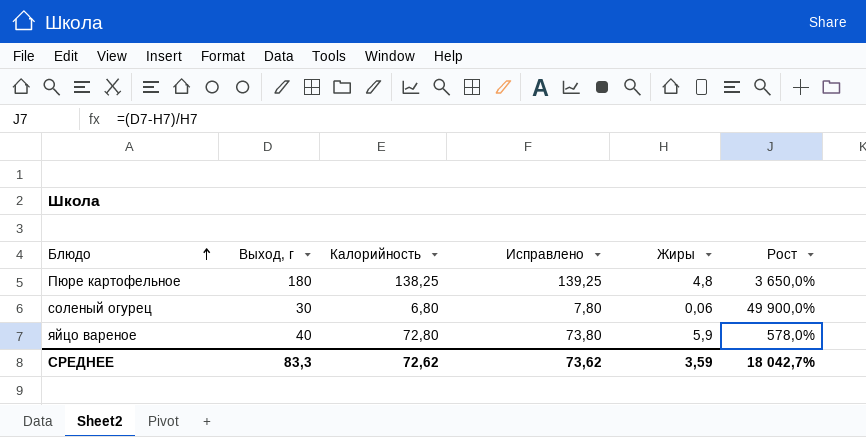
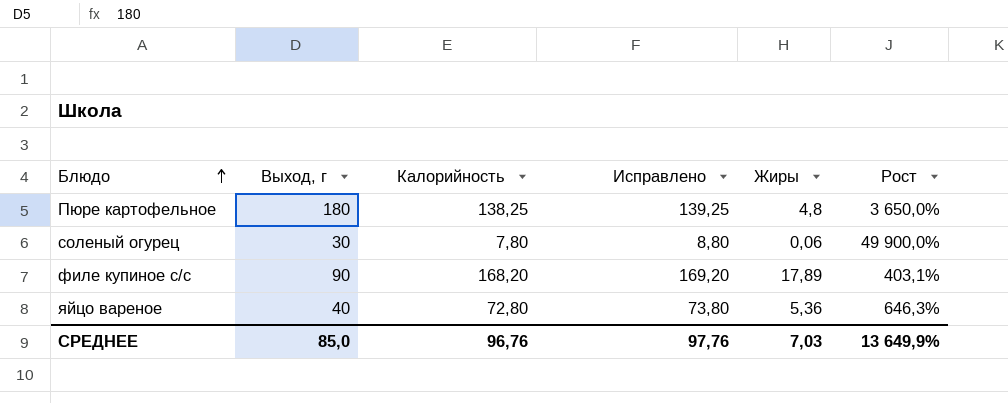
соленый огурец | Калорийность: 6,80 -> 7,80
соленый огурец | Исправлено: 7,80 -> 8,80
row филе купиное с/с: none -> 90 | 168,20 | 169,20 | 17,89 | 403,1%
яйцо вареное | Жиры: 5,9 -> 5,36
яйцо вареное | Рост: 578,0% -> 646,3%
СРЕДНЕЕ | Выход, г: 83,3 -> 85,0
СРЕДНЕЕ | Калорийность: 72,62 -> 96,76
СРЕДНЕЕ | Исправлено: 73,62 -> 97,76
СРЕДНЕЕ | Жиры: 3,59 -> 7,03
СРЕДНЕЕ | Рост: 18 042,7% -> 13 649,9%

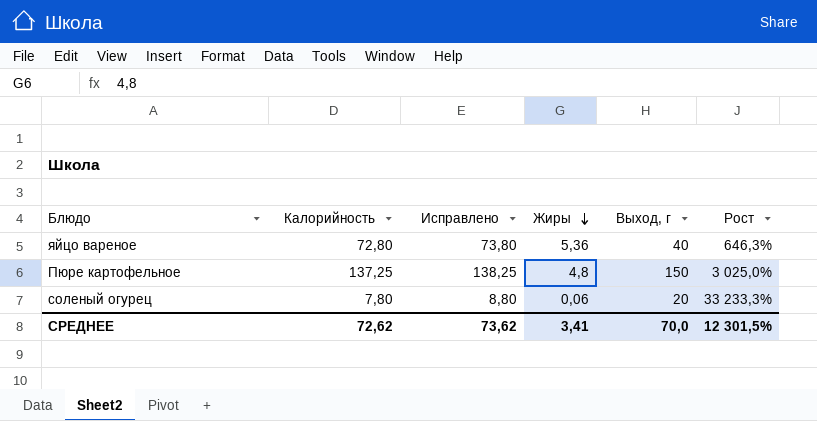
row order: Блюдо ascending -> Жиры descending
column Выход, г | position: 2 -> 5
row филе купиное с/с: 90 | 168,20 | 169,20 | 17,89 | 403,1% -> none
Пюре картофельное | Калорийность: 138,25 -> 137,25
Пюре картофельное | Исправлено: 139,25 -> 138,25
Пюре картофельное | Выход, г: 180 -> 150
Пюре картофельное | Рост: 3 650,0% -> 3 025,0%
соленый огурец | Выход, г: 30 -> 20
соленый огурец | Рост: 49 900,0% -> 33 233,3%
СРЕДНЕЕ | Калорийность: 96,76 -> 72,62
СРЕДНЕЕ | Исправлено: 97,76 -> 73,62
СРЕДНЕЕ | Жиры: 7,03 -> 3,41
СРЕДНЕЕ | Выход, г: 85,0 -> 70,0
СРЕДНЕЕ | Рост: 13 649,9% -> 12 301,5%

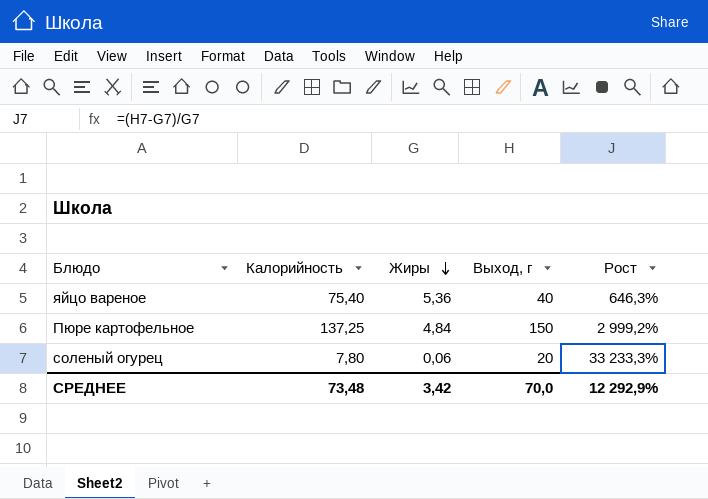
column Исправлено | formula: [Калорийность] + 1 -> none
яйцо вареное | Калорийность: 72,80 -> 75,40
Пюре картофельное | Жиры: 4,8 -> 4,84
Пюре картофельное | Рост: 3 025,0% -> 2 999,2%
СРЕДНЕЕ | Калорийность: 72,62 -> 73,48
СРЕДНЕЕ | Жиры: 3,41 -> 3,42
СРЕДНЕЕ | Рост: 12 301,5% -> 12 292,9%

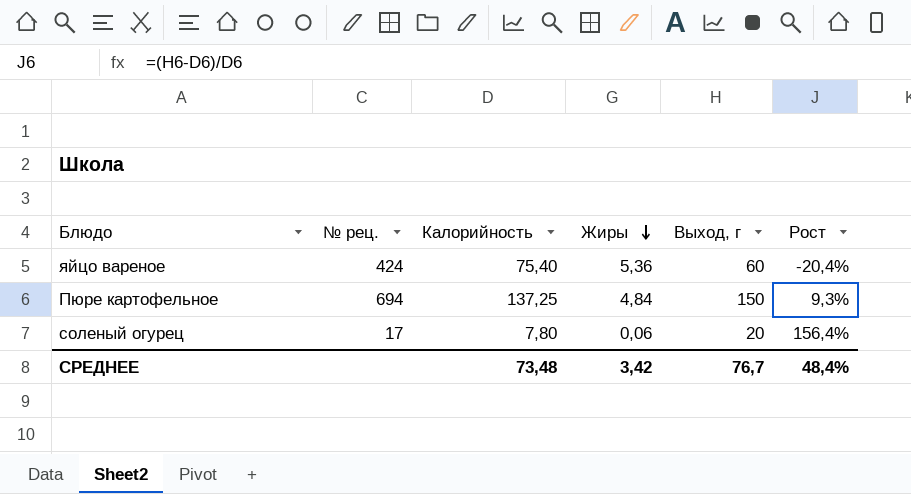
column № рец. | position: none -> 2
column Рост | formula: ([Выход, г] - [Жиры]) / [Жиры] -> ([Выход, г] - [Калорийность]) / [Калорийность]
яйцо вареное | Выход, г: 40 -> 60
СРЕДНЕЕ | Выход, г: 70,0 -> 76,7
СРЕДНЕЕ | Рост: 12 292,9% -> 48,4%

